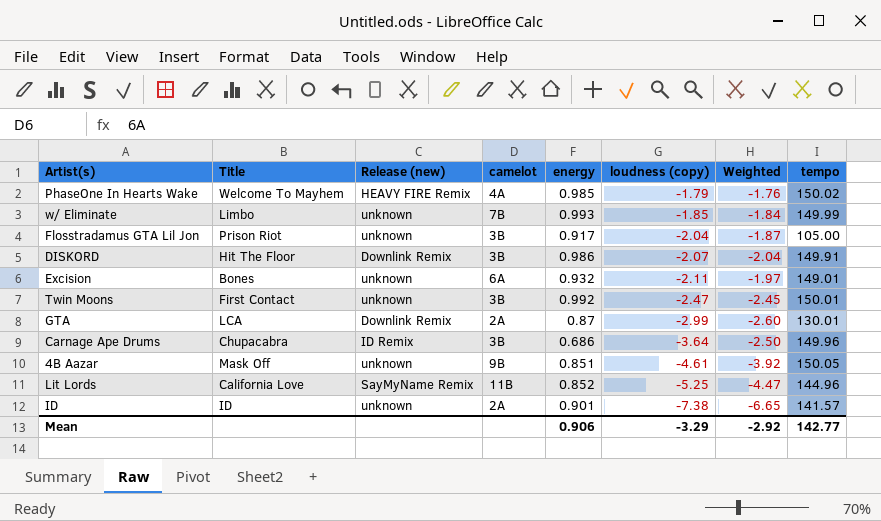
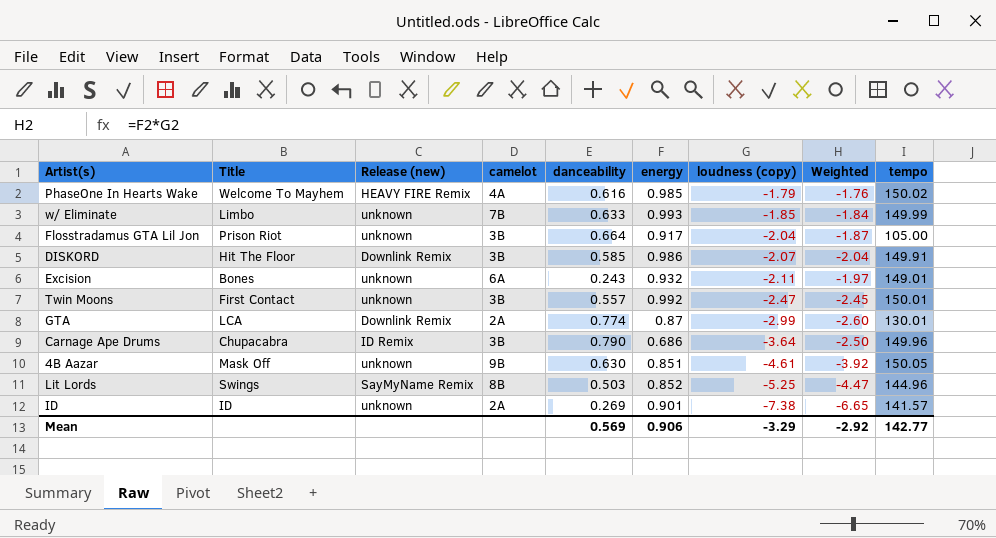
column danceability | position: none -> 5
Lit Lords | Title: California Love -> Swings
Lit Lords | camelot: 11B -> 8B

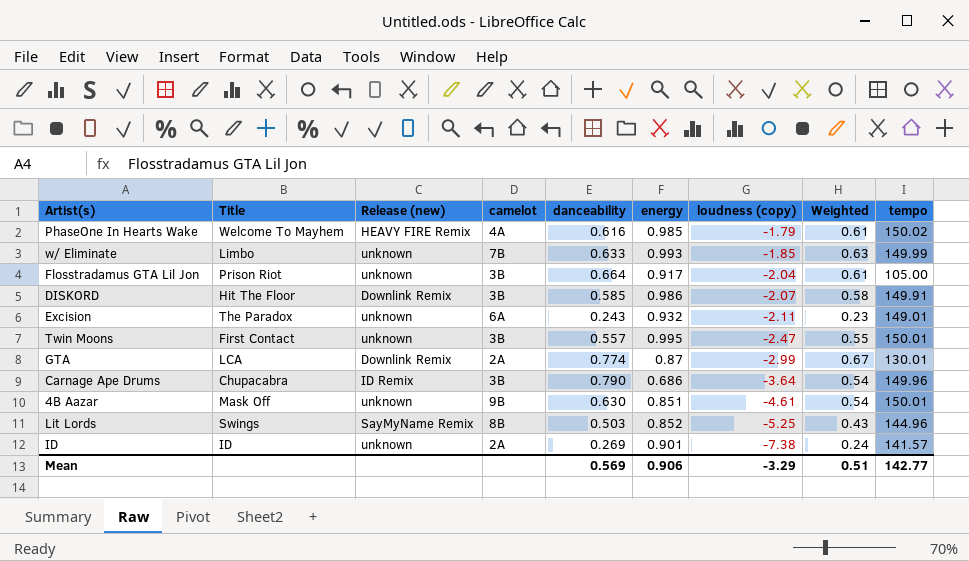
column Weighted | formula: [energy] * [loudness (copy)] -> [danceability] * [energy]
Excision | Title: Bones -> The Paradox
Twin Moons | energy: 0.992 -> 0.995
4B Aazar | tempo: 150.05 -> 150.01
Mean | Weighted: -2.92 -> 0.51

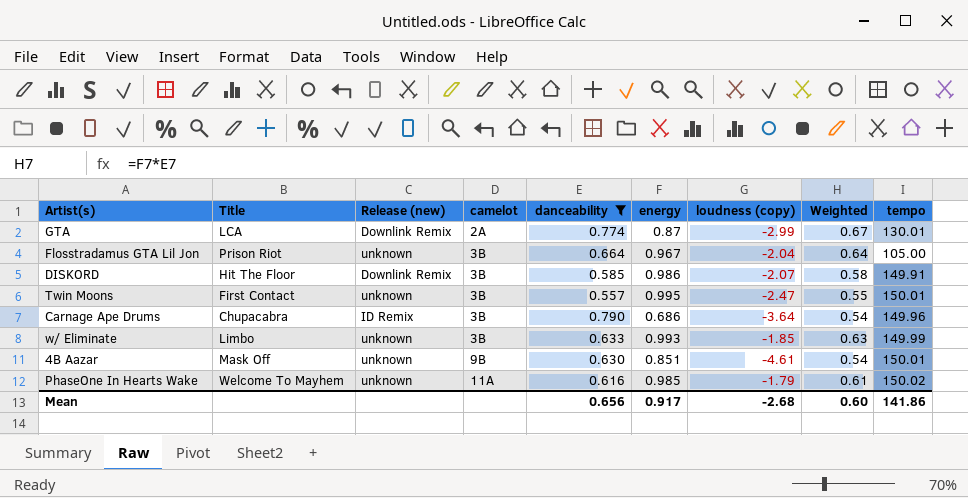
filter: none -> danceability >= 0.557
row order: loudness (copy) descending -> camelot ascending
Flosstradamus GTA Lil Jon | energy: 0.917 -> 0.967
Flosstradamus GTA Lil Jon | Weighted: 0.61 -> 0.64
w/ Eliminate | camelot: 7B -> 3B
PhaseOne In Hearts Wake | Release (new): HEAVY FIRE Remix -> unknown
PhaseOne In Hearts Wake | camelot: 4A -> 11A
Mean | danceability: 0.569 -> 0.656
Mean | energy: 0.906 -> 0.917
Mean | loudness (copy): -3.29 -> -2.68
Mean | Weighted: 0.51 -> 0.60
Mean | tempo: 142.77 -> 141.86

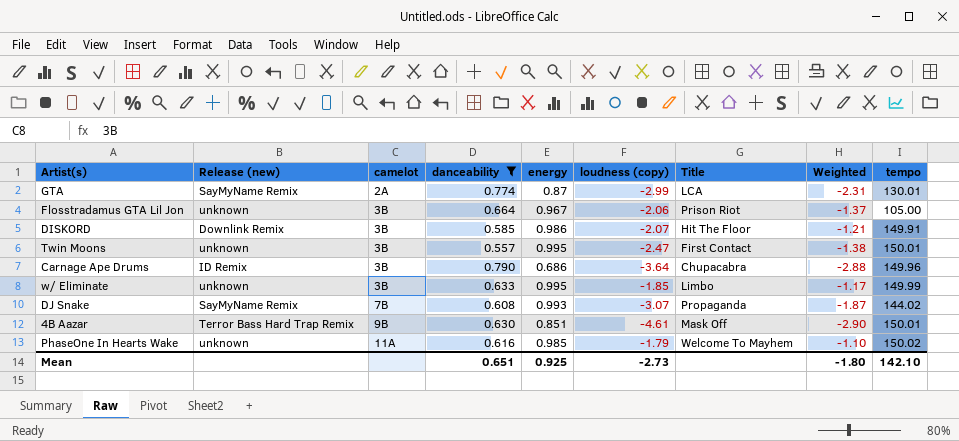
column Title | position: 2 -> 7
column Weighted | formula: [danceability] * [energy] -> [danceability] * [loudness (copy)]
GTA | Release (new): Downlink Remix -> SayMyName Remix
Flosstradamus GTA Lil Jon | loudness (copy): -2.04 -> -2.06
w/ Eliminate | energy: 0.993 -> 0.995
row DJ Snake: none -> SayMyName Remix | 7B | 0.608 | 0.993 | -3.07 | Propaganda | -1.87 | 144.02
4B Aazar | Release (new): unknown -> Terror Bass Hard Trap Remix
Mean | danceability: 0.656 -> 0.651
Mean | energy: 0.917 -> 0.925
Mean | loudness (copy): -2.68 -> -2.73
Mean | Weighted: 0.60 -> -1.80
Mean | tempo: 141.86 -> 142.10

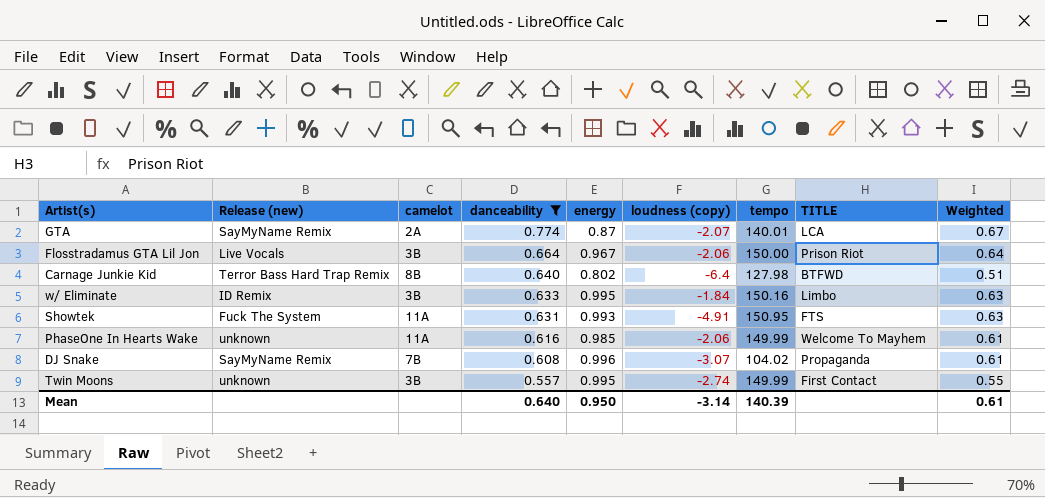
row order: camelot ascending -> danceability descending
column tempo | position: 9 -> 7
column name: Title -> TITLE
column Weighted | formula: [danceability] * [loudness (copy)] -> [danceability] * [energy]
row DISKORD: Downlink Remix | 3B | 0.585 | 0.986 | -2.07 | Hit The Floor | -1.21 | 149.91 -> none
row Carnage Ape Drums: ID Remix | 3B | 0.790 | 0.686 | -3.64 | Chupacabra | -2.88 | 149.96 -> none
row 4B Aazar: Terror Bass Hard Trap Remix | 9B | 0.630 | 0.851 | -4.61 | Mask Off | -2.90 | 150.01 -> none
GTA | loudness (copy): -2.99 -> -2.07
GTA | tempo: 130.01 -> 140.01
Flosstradamus GTA Lil Jon | Release (new): unknown -> Live Vocals
Flosstradamus GTA Lil Jon | tempo: 105.00 -> 150.00
row Carnage Junkie Kid: none -> Terror Bass Hard Trap Remix | 8B | 0.640 | 0.802 | -6.4 | 127.98 | BTFWD | 0.51
w/ Eliminate | Release (new): unknown -> ID Remix
w/ Eliminate | loudness (copy): -1.85 -> -1.84
w/ Eliminate | tempo: 149.99 -> 150.16
row Showtek: none -> Fuck The System | 11A | 0.631 | 0.993 | -4.91 | 150.95 | FTS | 0.63
PhaseOne In Hearts Wake | loudness (copy): -1.79 -> -2.06
PhaseOne In Hearts Wake | tempo: 150.02 -> 149.99
DJ Snake | energy: 0.993 -> 0.996
DJ Snake | tempo: 144.02 -> 104.02
Twin Moons | loudness (copy): -2.47 -> -2.74
Twin Moons | tempo: 150.01 -> 149.99
Mean | danceability: 0.651 -> 0.640
Mean | energy: 0.925 -> 0.950
Mean | loudness (copy): -2.73 -> -3.14
Mean | tempo: 142.10 -> 140.39
Mean | Weighted: -1.80 -> 0.61

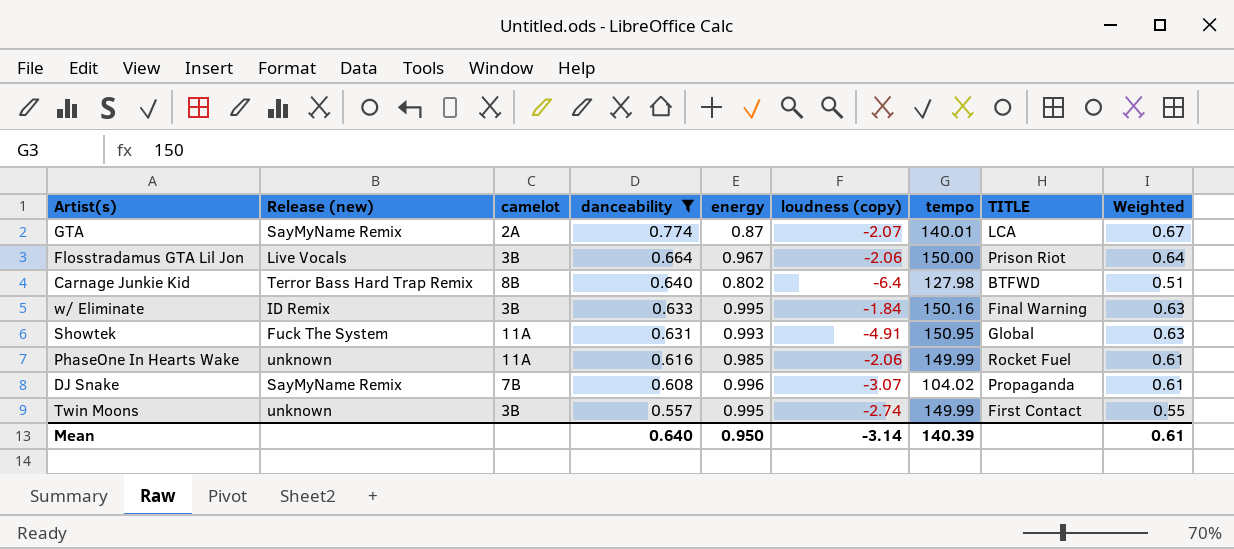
w/ Eliminate | TITLE: Limbo -> Final Warning
Showtek | TITLE: FTS -> Global
PhaseOne In Hearts Wake | TITLE: Welcome To Mayhem -> Rocket Fuel

